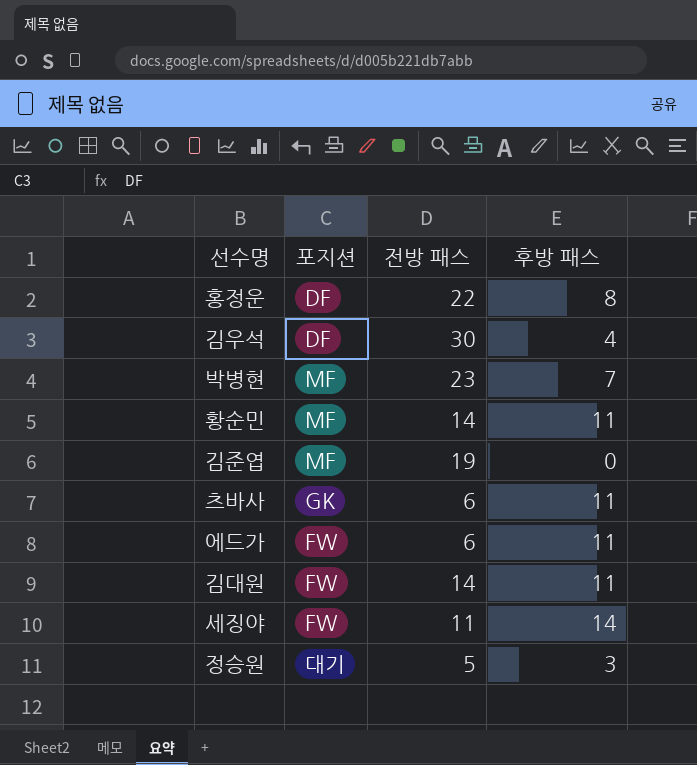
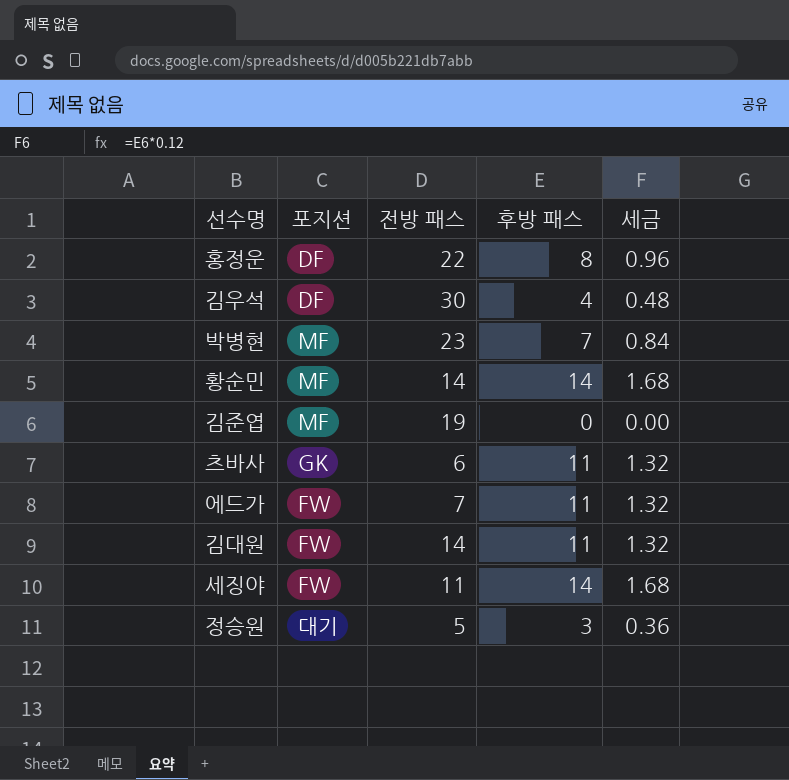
column 세금 | formula: none -> [후방 패스] * 0.12
황순민 | 후방 패스: 11 -> 14
에드가 | 전방 패스: 6 -> 7

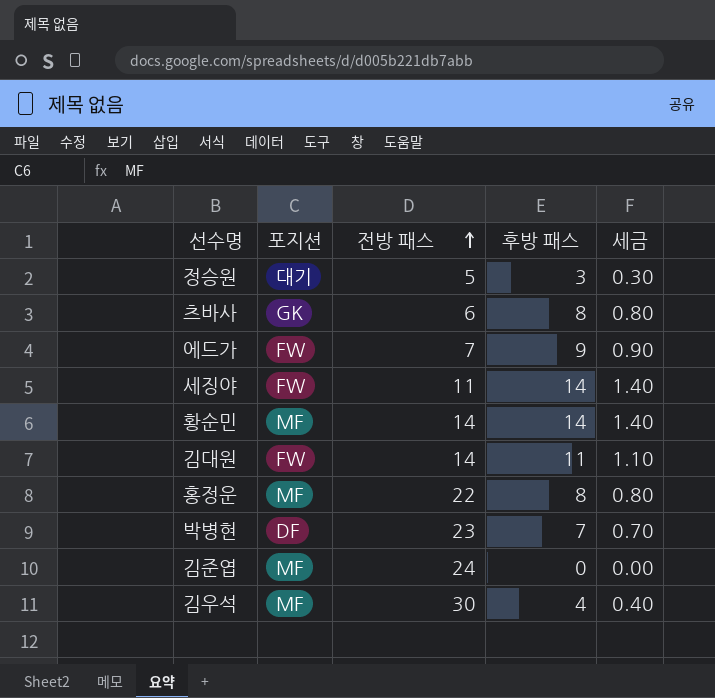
row order: none -> 전방 패스 ascending
column 세금 | formula: [후방 패스] * 0.12 -> [후방 패스] * 0.1
츠바사 | 후방 패스: 11 -> 8
에드가 | 후방 패스: 11 -> 9
홍정운 | 포지션: DF -> MF
박병현 | 포지션: MF -> DF
김준엽 | 전방 패스: 19 -> 24
김우석 | 포지션: DF -> MF

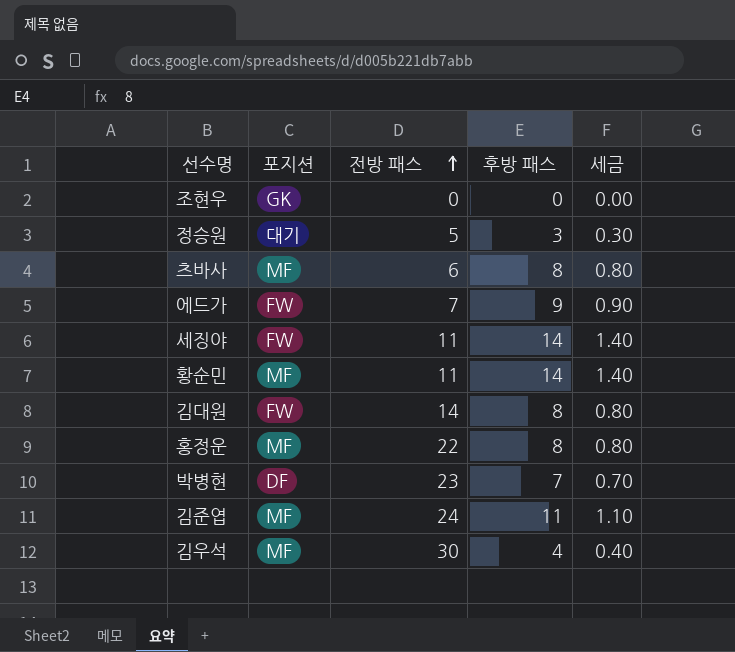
row 조현우: none -> GK | 0 | 0 | 0.00
츠바사 | 포지션: GK -> MF
황순민 | 전방 패스: 14 -> 11
김대원 | 후방 패스: 11 -> 8
김대원 | 세금: 1.10 -> 0.80
김준엽 | 후방 패스: 0 -> 11
김준엽 | 세금: 0.00 -> 1.10

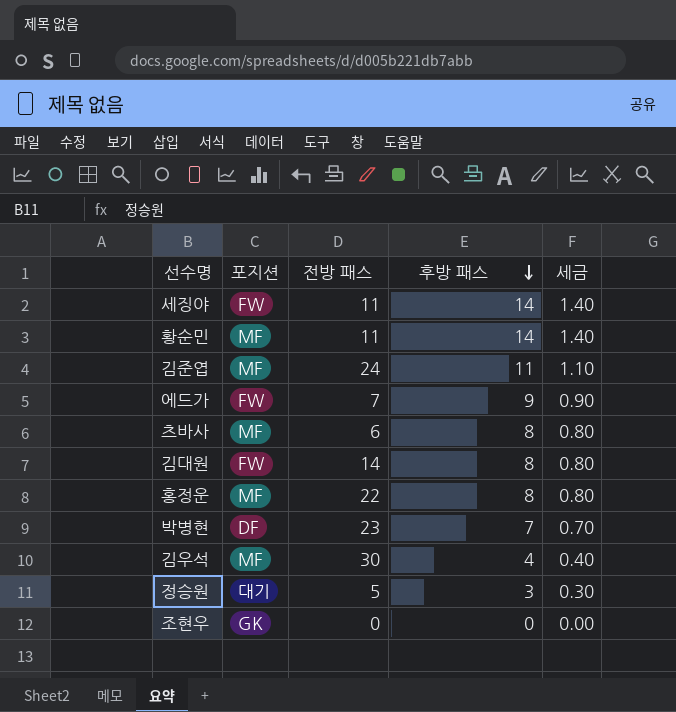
row order: 전방 패스 ascending -> 후방 패스 descending

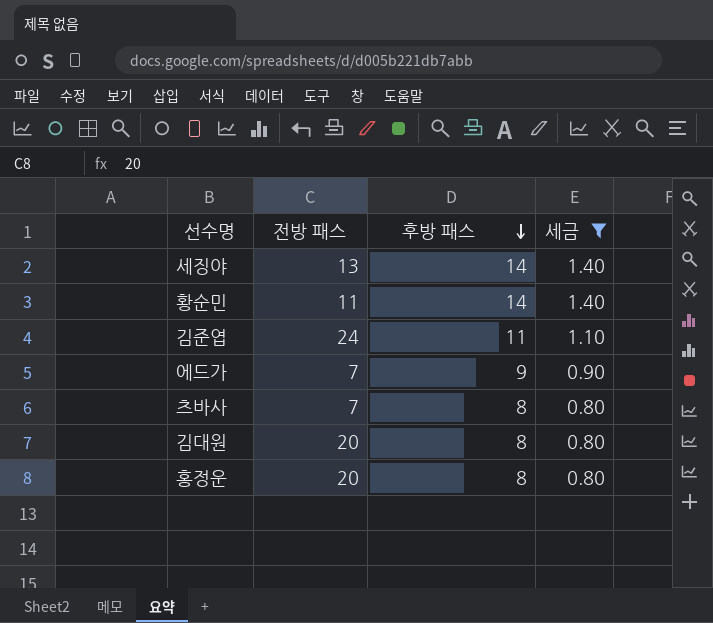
filter: none -> 세금 >= 0.80
column 포지션 | position: 2 -> none
세징야 | 전방 패스: 11 -> 13
츠바사 | 전방 패스: 6 -> 7
김대원 | 전방 패스: 14 -> 20
홍정운 | 전방 패스: 22 -> 20

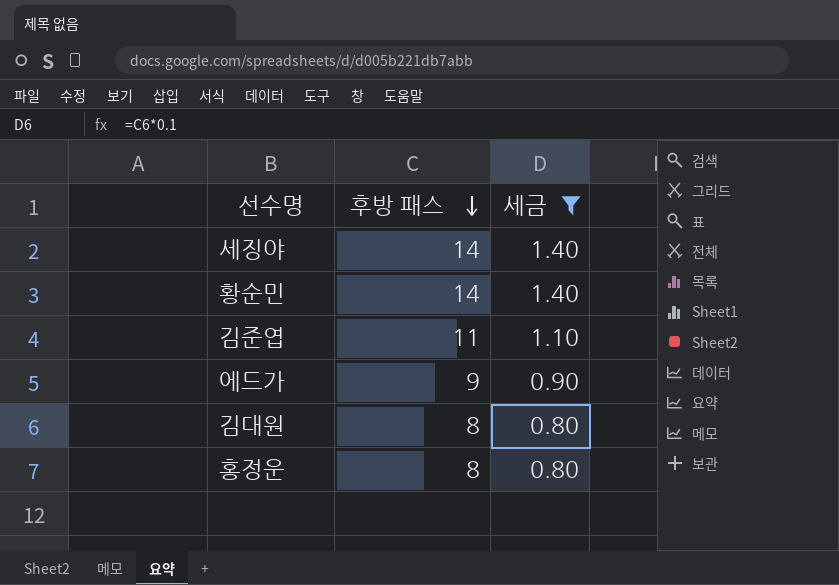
column 전방 패스 | position: 2 -> none
row 츠바사: 7 | 8 | 0.80 -> none

